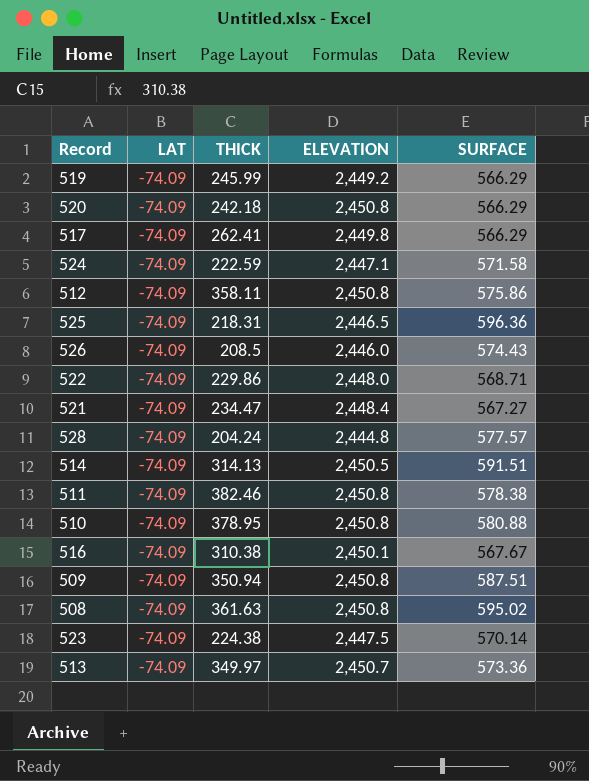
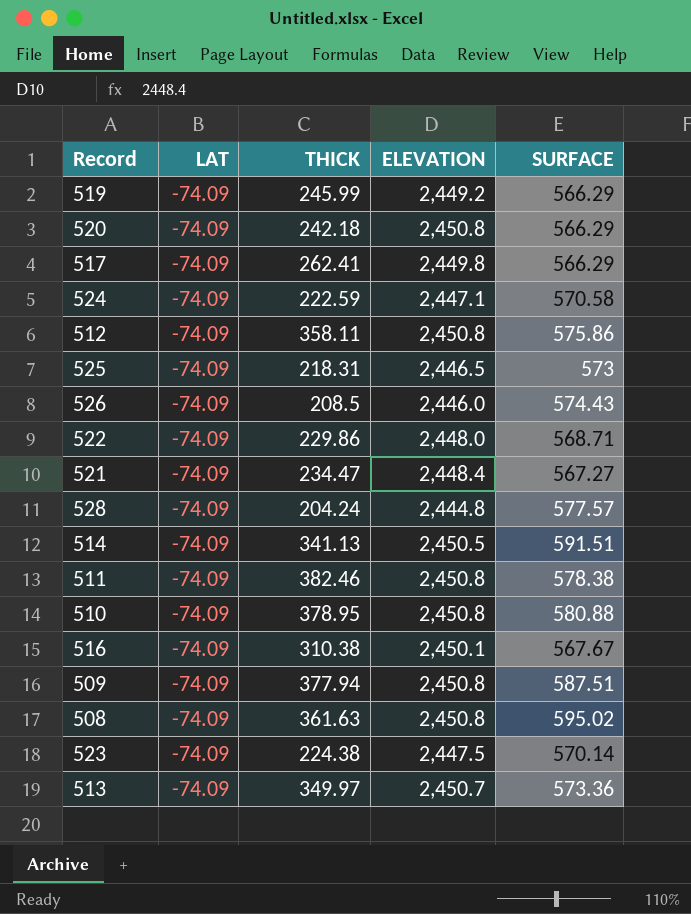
524 | SURFACE: 571.58 -> 570.58
525 | SURFACE: 596.36 -> 573
514 | THICK: 314.13 -> 341.13
509 | THICK: 350.94 -> 377.94

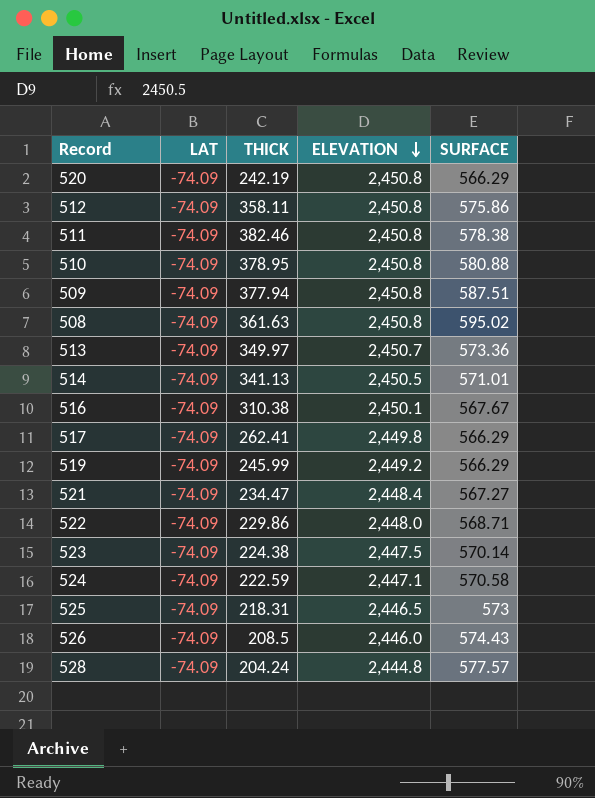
row order: none -> ELEVATION descending
520 | THICK: 242.18 -> 242.19
514 | SURFACE: 591.51 -> 571.01

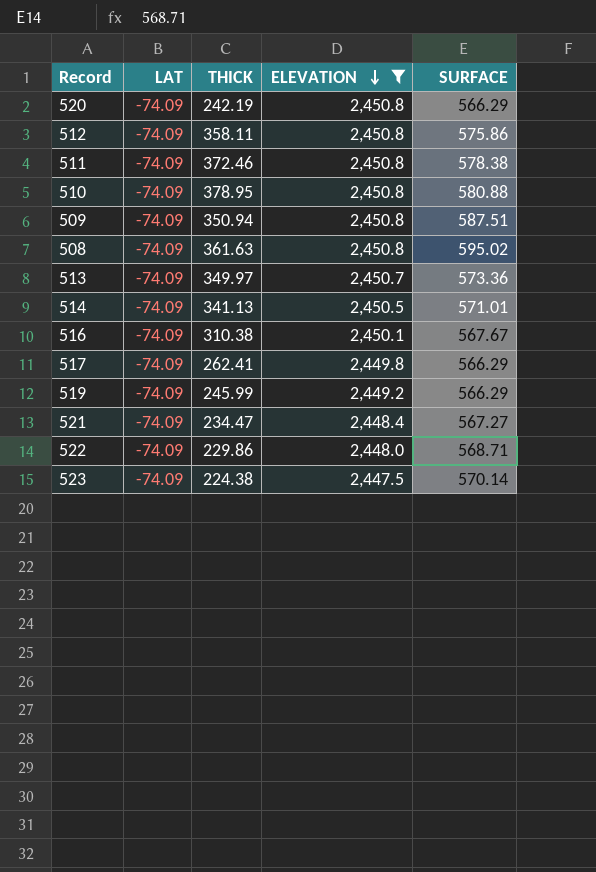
filter: none -> ELEVATION >= 2,447.5
511 | THICK: 382.46 -> 372.46
509 | THICK: 377.94 -> 350.94

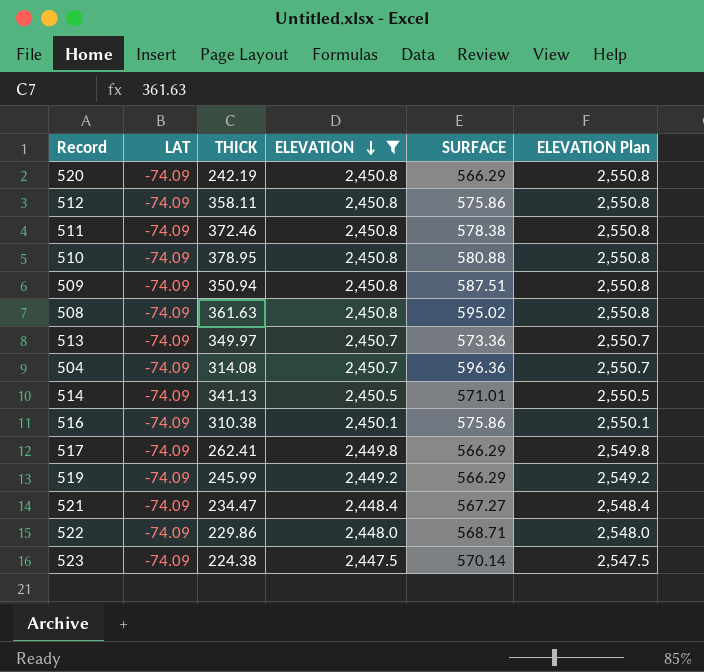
column ELEVATION Plan | formula: none -> [ELEVATION] + 100
row 504: none -> -74.09 | 314.08 | 2,450.7 | 596.36 | 2,550.7
516 | SURFACE: 567.67 -> 575.86

